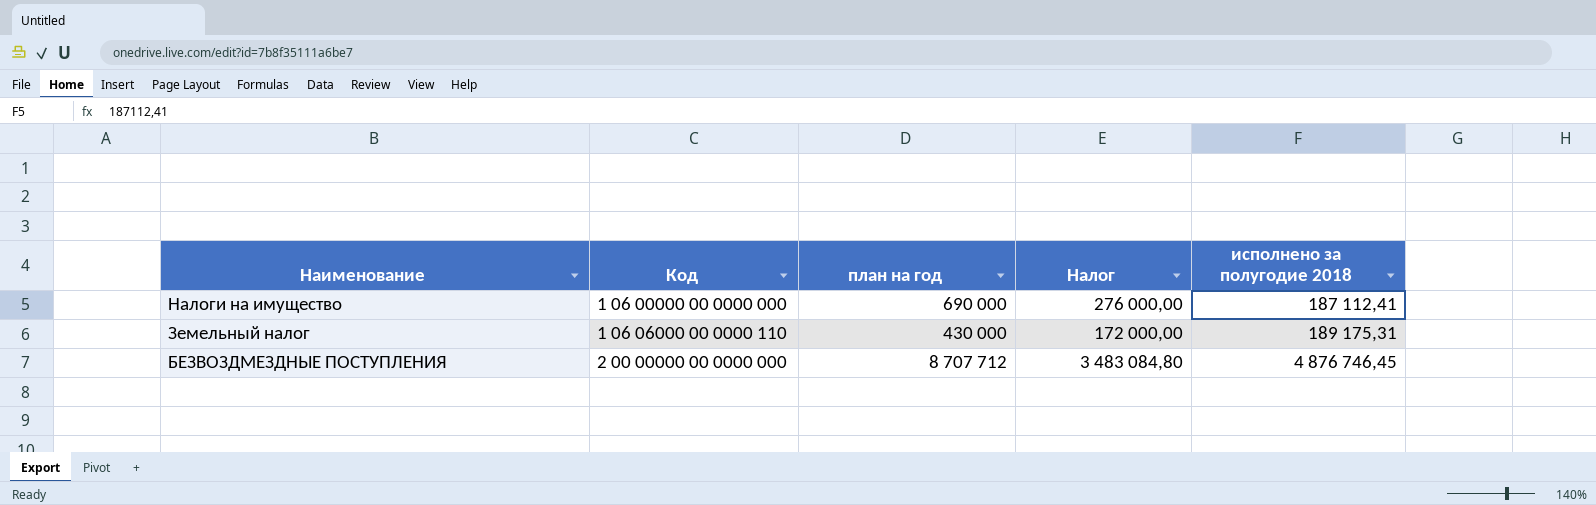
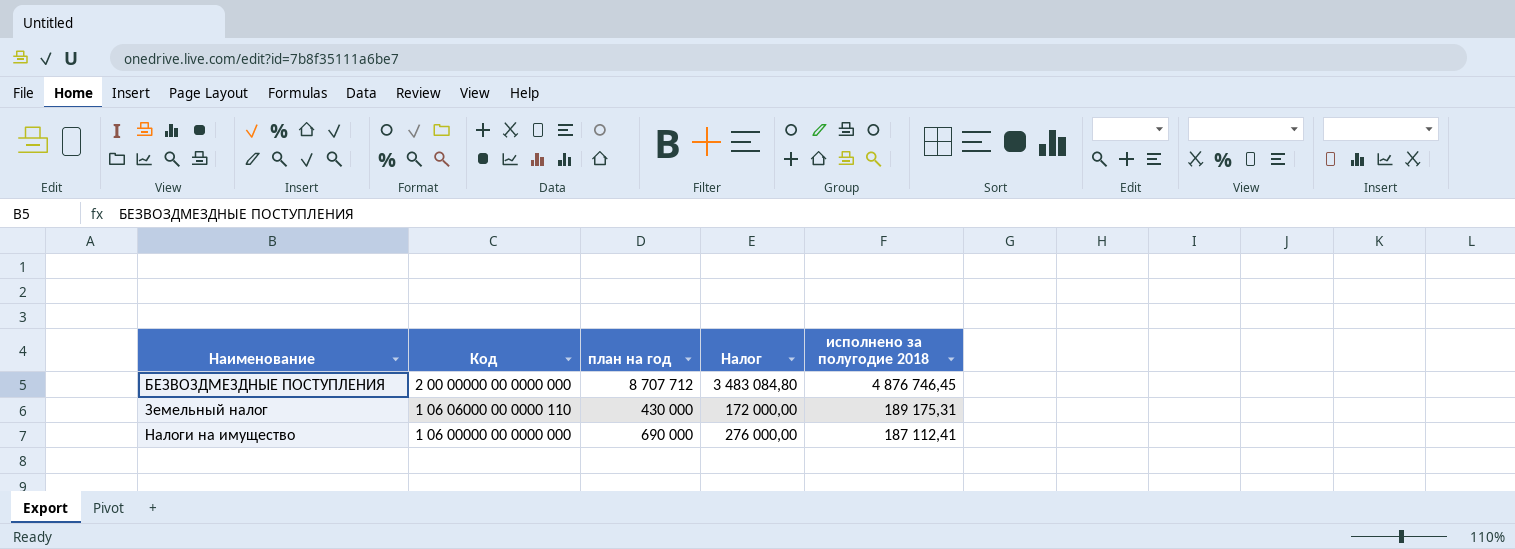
row order: Наименование descending -> Наименование ascending

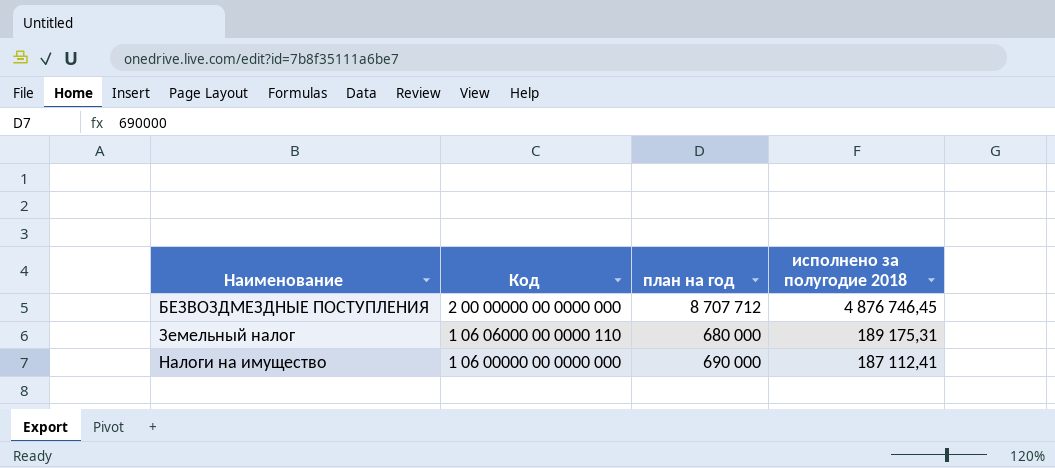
column Налог | formula: [план на год] * 0,4 -> none
Земельный налог | план на год: 430 000 -> 680 000

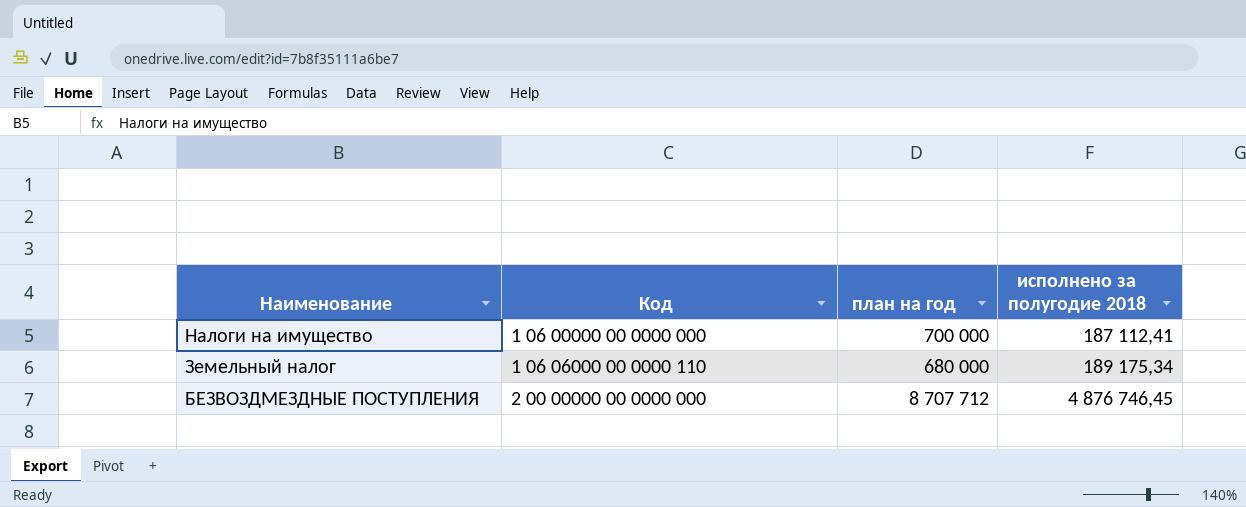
row order: Наименование ascending -> Наименование descending
Налоги на имущество | план на год: 690 000 -> 700 000
Земельный налог | исполнено за полугодие 2018: 189 175,31 -> 189 175,34

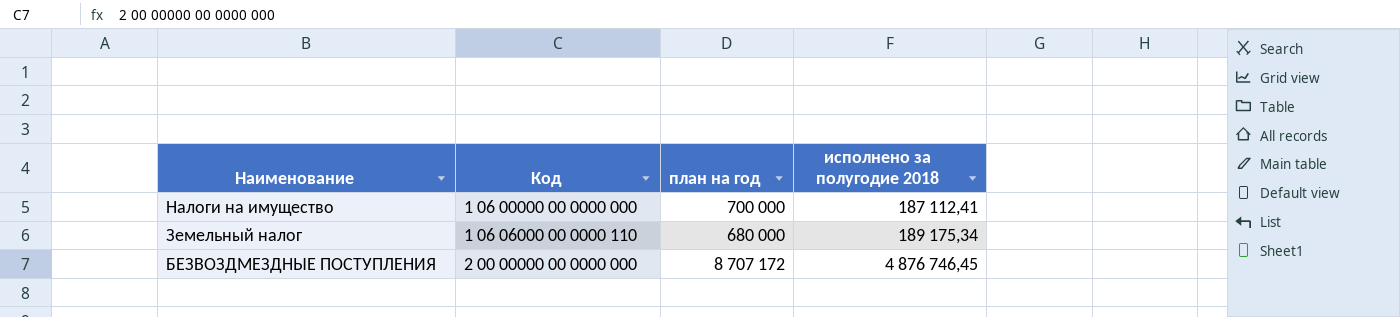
БЕЗВОЗДМЕЗДНЫЕ ПОСТУПЛЕНИЯ | план на год: 8 707 712 -> 8 707 172

